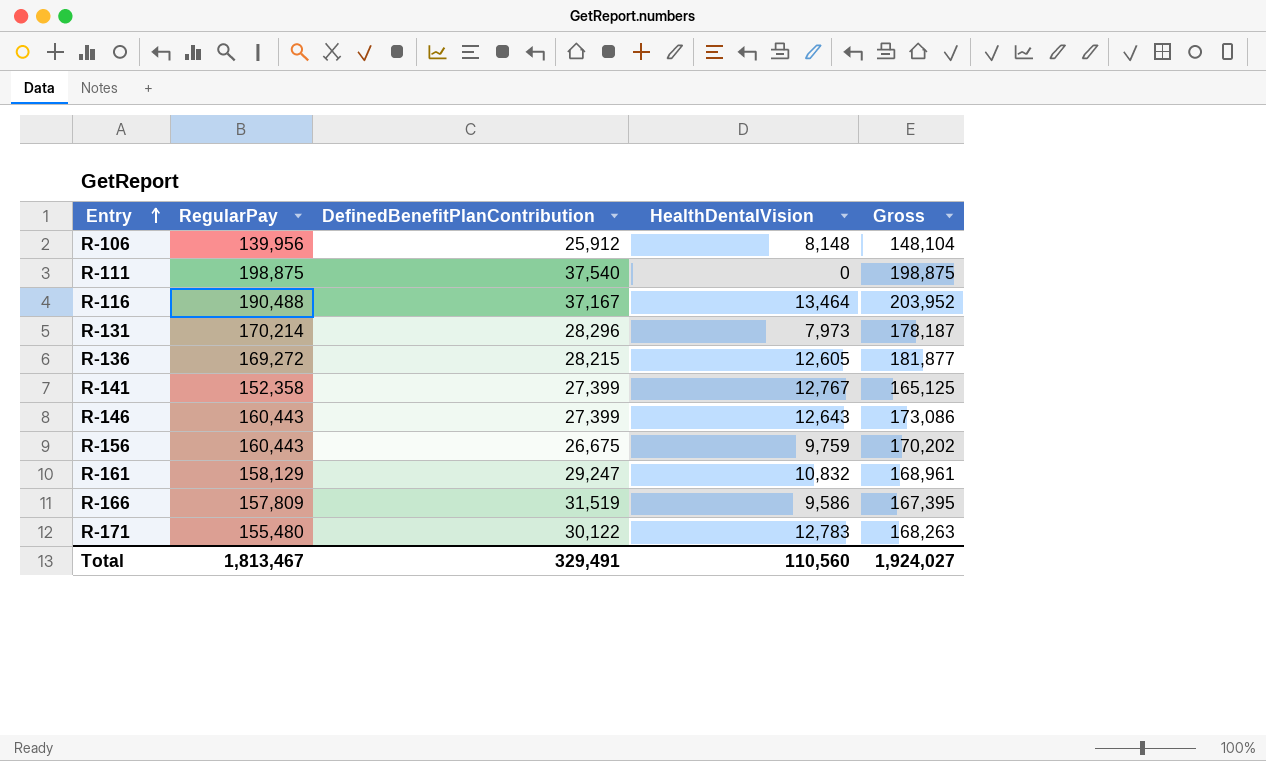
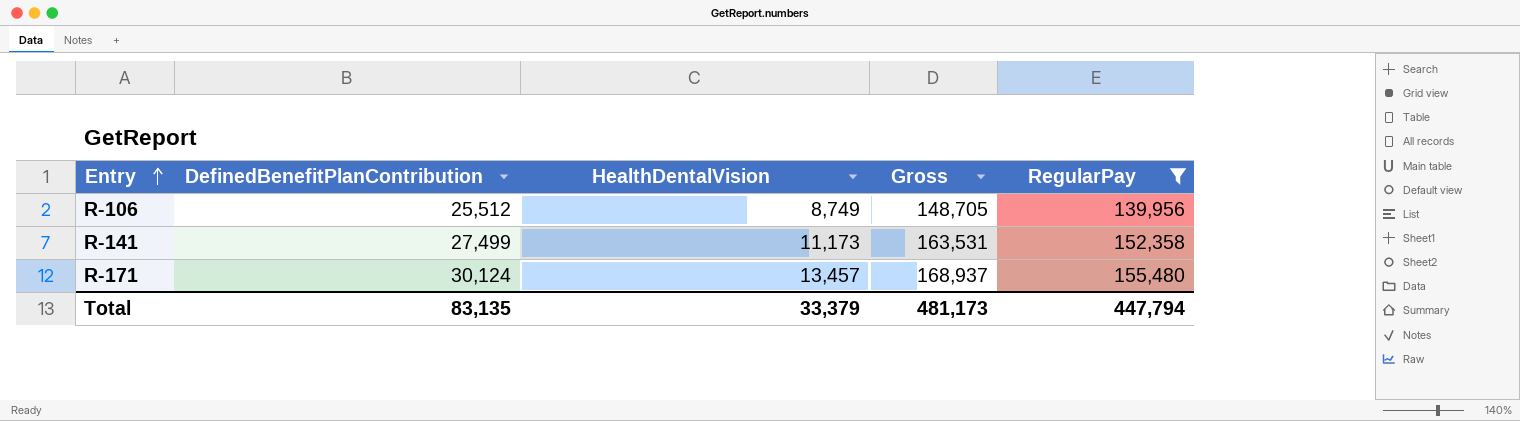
filter: none -> RegularPay <= 155,480
column RegularPay | position: 2 -> 5
R-106 | DefinedBenefitPlanContribution: 25,912 -> 25,512
R-106 | HealthDentalVision: 8,148 -> 8,749
R-106 | Gross: 148,104 -> 148,705
R-141 | DefinedBenefitPlanContribution: 27,399 -> 27,499
R-141 | HealthDentalVision: 12,767 -> 11,173
R-141 | Gross: 165,125 -> 163,531
R-171 | DefinedBenefitPlanContribution: 30,122 -> 30,124
R-171 | HealthDentalVision: 12,783 -> 13,457
R-171 | Gross: 168,263 -> 168,937
Total | DefinedBenefitPlanContribution: 329,491 -> 83,135
Total | HealthDentalVision: 110,560 -> 33,379
Total | Gross: 1,924,027 -> 481,173
Total | RegularPay: 1,813,467 -> 447,794

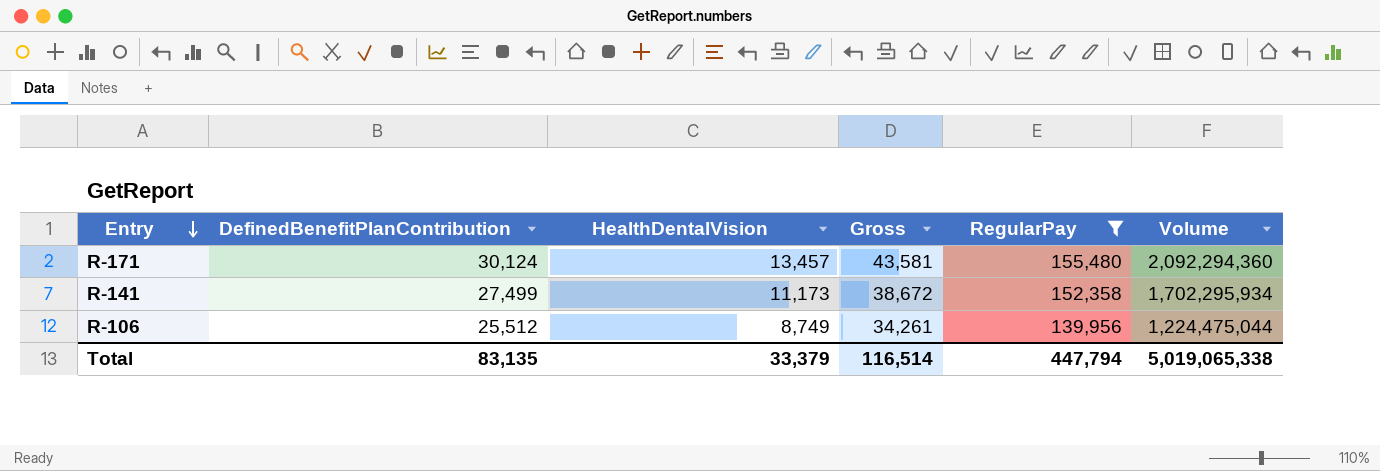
row order: Entry ascending -> Entry descending
column Gross | formula: [HealthDentalVision] + [RegularPay] -> [DefinedBenefitPlanContribution] + [HealthDentalVision]
column Volume | formula: none -> [HealthDentalVision] * [RegularPay]
Total | Gross: 481,173 -> 116,514

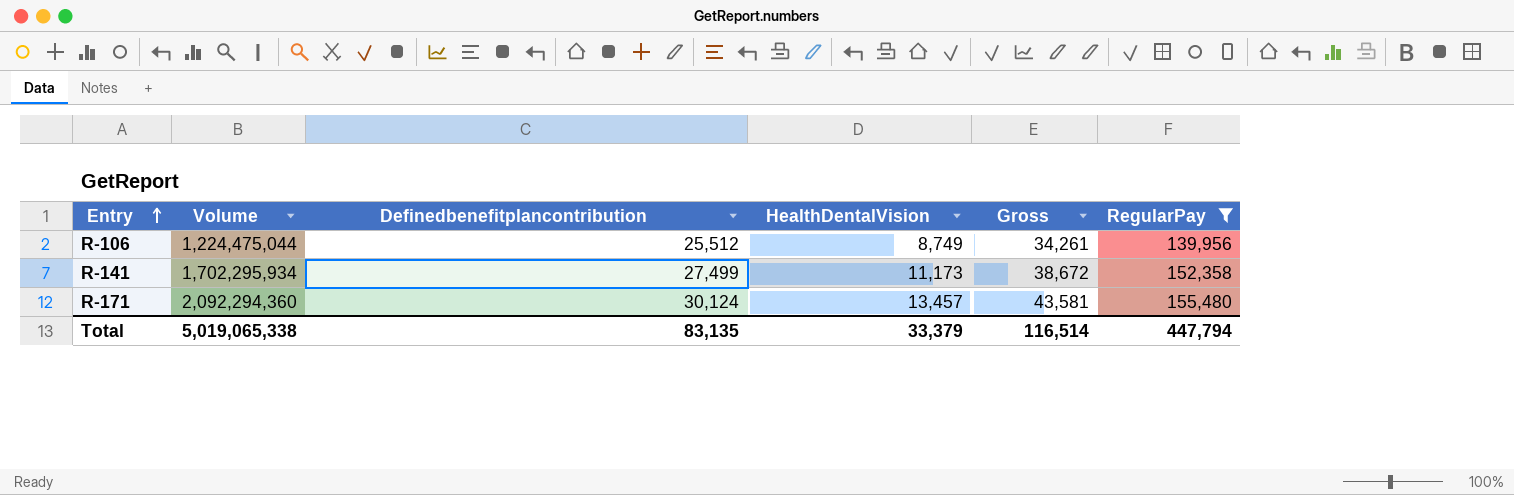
row order: Entry descending -> Entry ascending
column Volume | position: 6 -> 2
column name: DefinedBenefitPlanContribution -> Definedbenefitplancontribution

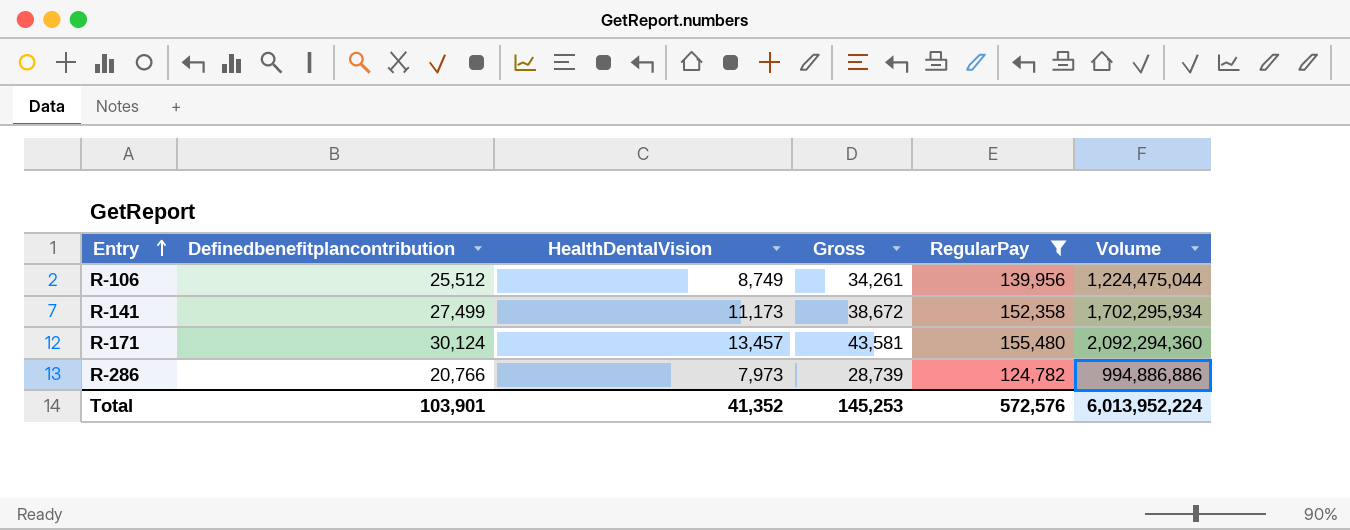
column Volume | position: 2 -> 6
row R-286: none -> 20,766 | 7,973 | 28,739 | 124,782 | 994,886,886
Total | Definedbenefitplancontribution: 83,135 -> 103,901
Total | HealthDentalVision: 33,379 -> 41,352
Total | Gross: 116,514 -> 145,253
Total | RegularPay: 447,794 -> 572,576
Total | Volume: 5,019,065,338 -> 6,013,952,224

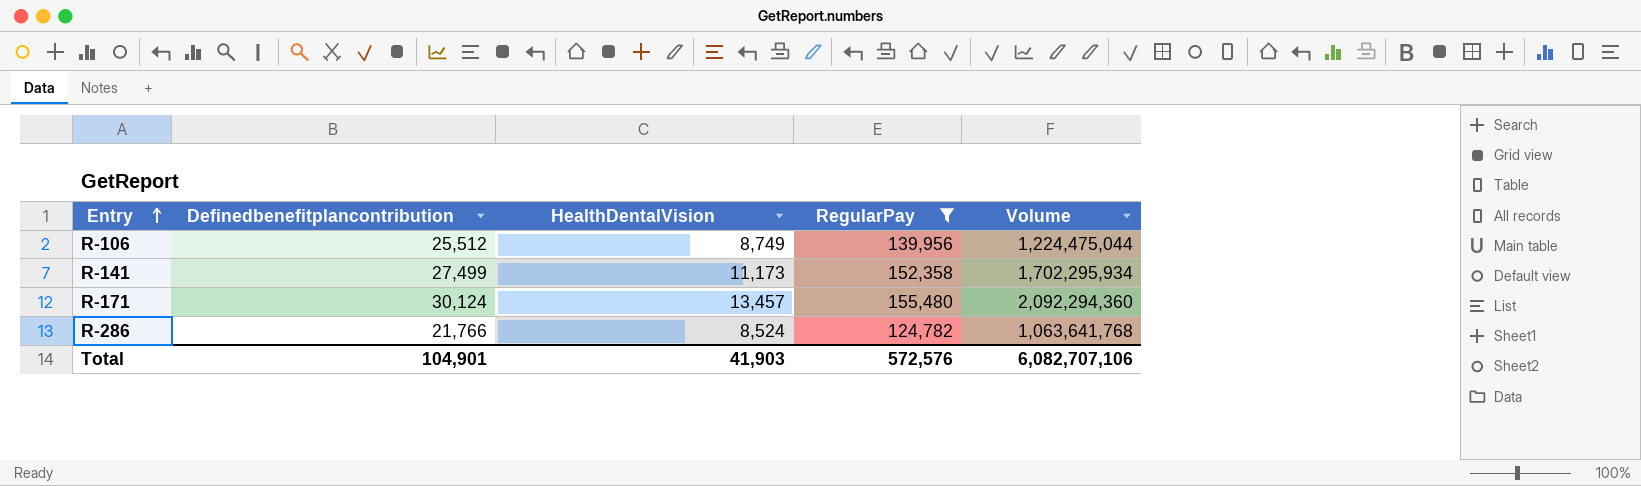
column Gross | formula: [Definedbenefitplancontribution] + [HealthDentalVision] -> none
R-286 | Definedbenefitplancontribution: 20,766 -> 21,766
R-286 | HealthDentalVision: 7,973 -> 8,524
R-286 | Volume: 994,886,886 -> 1,063,641,768
Total | Definedbenefitplancontribution: 103,901 -> 104,901
Total | HealthDentalVision: 41,352 -> 41,903
Total | Volume: 6,013,952,224 -> 6,082,707,106

